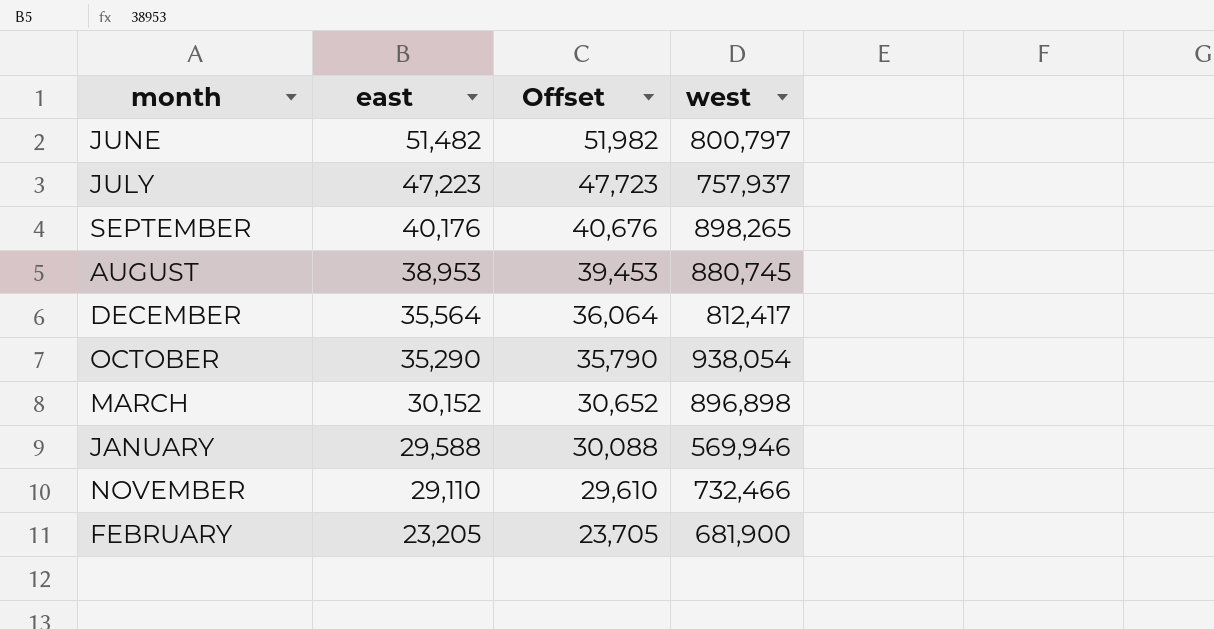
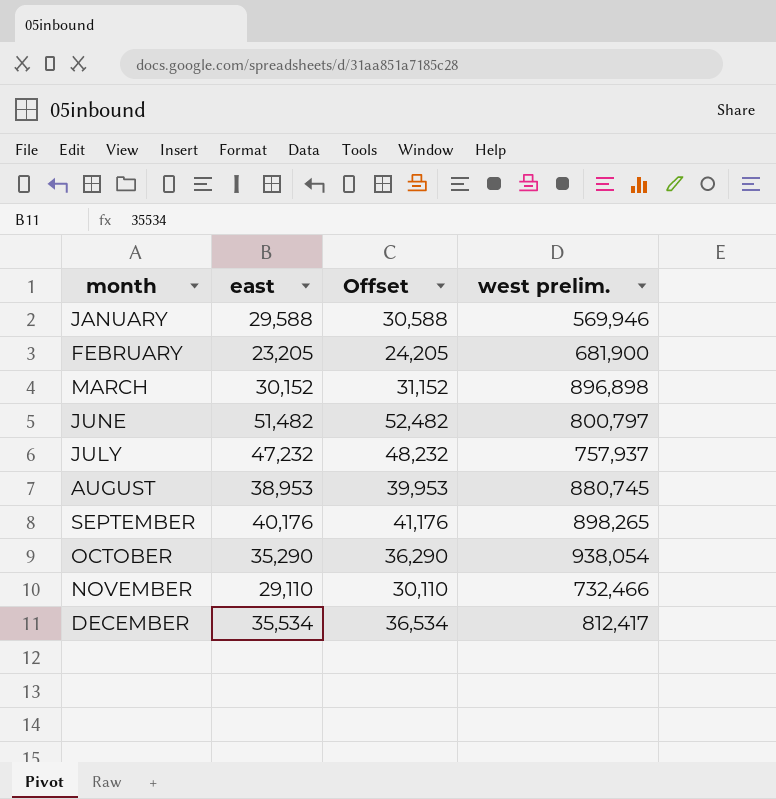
row order: east descending -> month ascending
column Offset | formula: [east] + 500 -> [east] + 1000
column name: west -> west prelim.
JULY | east: 47,223 -> 47,232
DECEMBER | east: 35,564 -> 35,534

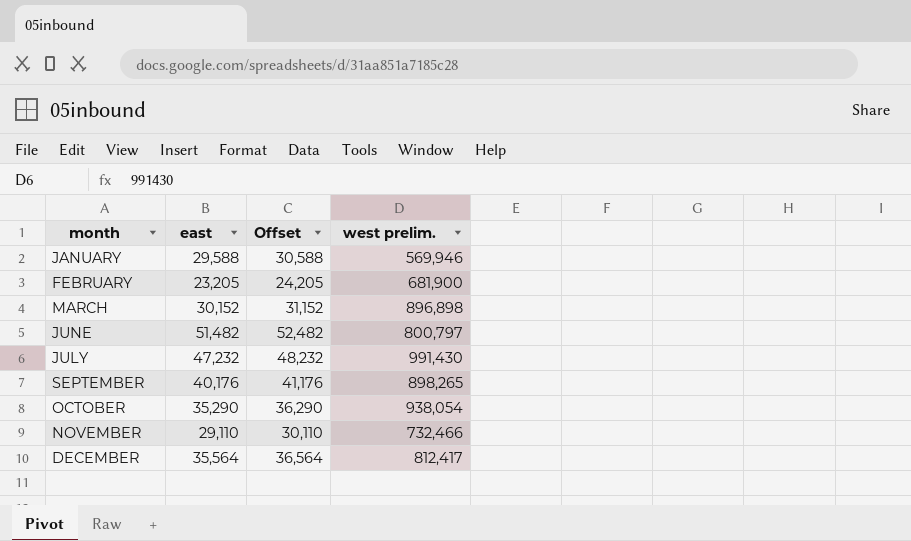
row AUGUST: 38,953 | 39,953 | 880,745 -> none
JULY | west prelim.: 757,937 -> 991,430
DECEMBER | east: 35,534 -> 35,564
DECEMBER | Offset: 36,534 -> 36,564

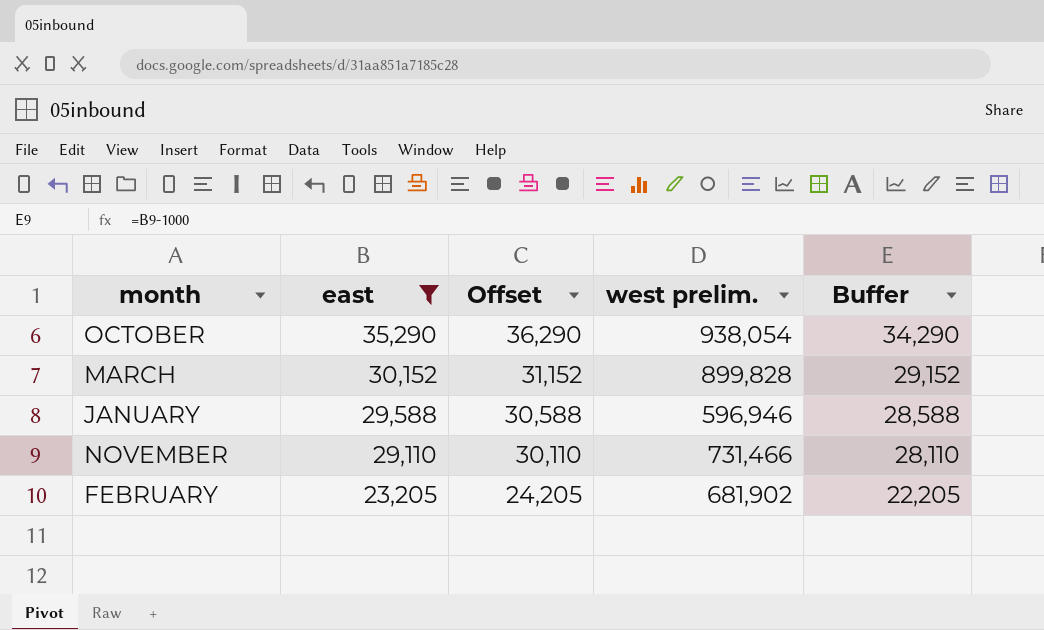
filter: none -> east <= 35,290
row order: month ascending -> east descending
column Buffer | formula: none -> [east] - 1000
MARCH | west prelim.: 896,898 -> 899,828
JANUARY | west prelim.: 569,946 -> 596,946
NOVEMBER | west prelim.: 732,466 -> 731,466
FEBRUARY | west prelim.: 681,900 -> 681,902

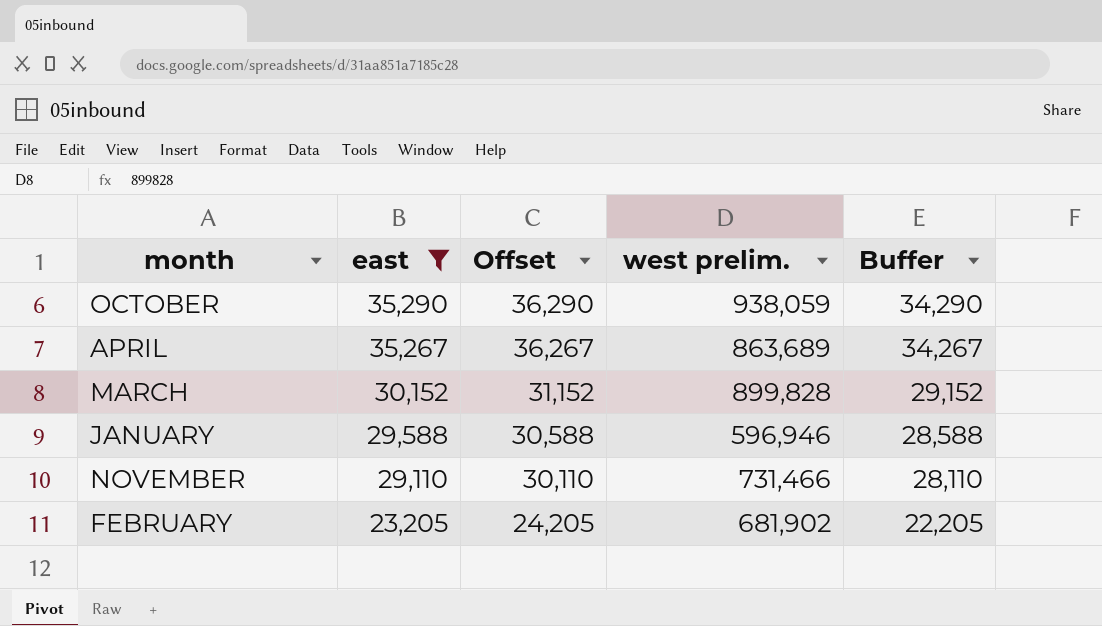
OCTOBER | west prelim.: 938,054 -> 938,059
row APRIL: none -> 35,267 | 36,267 | 863,689 | 34,267

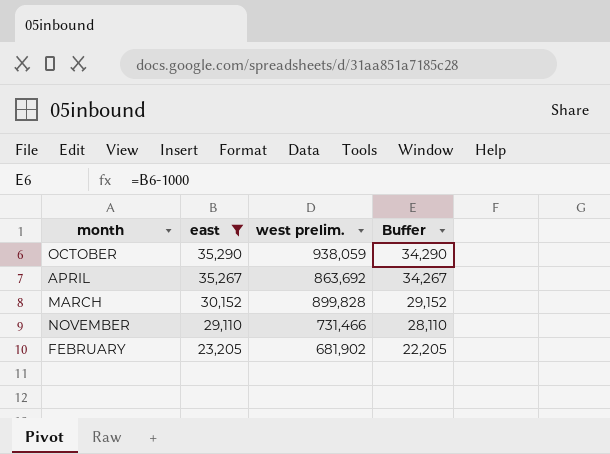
column Offset | formula: [east] + 1000 -> none
row JANUARY: 29,588 | 30,588 | 596,946 | 28,588 -> none
APRIL | west prelim.: 863,689 -> 863,692

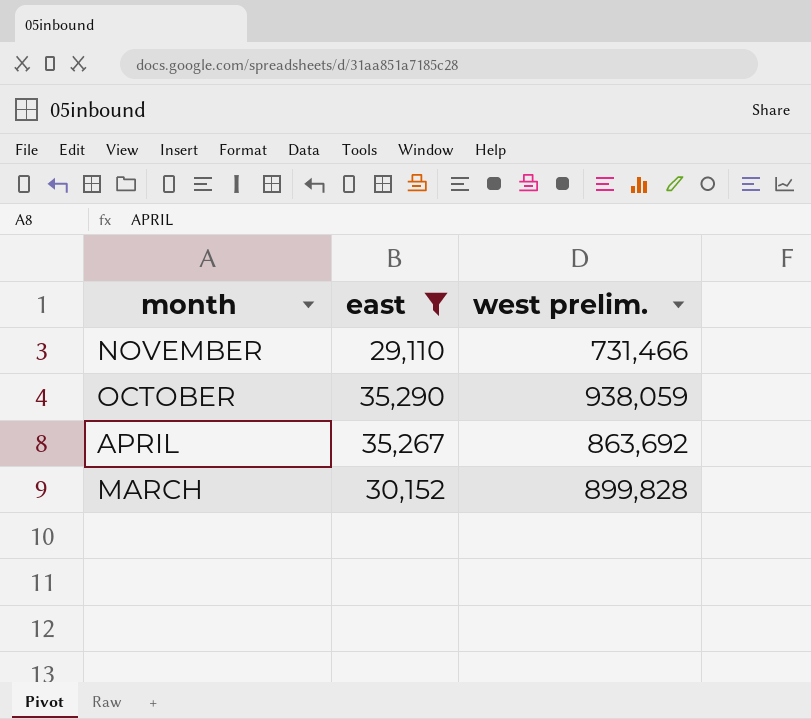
row order: east descending -> month descending
column Buffer | formula: [east] - 1000 -> none
row FEBRUARY: 23,205 | 681,902 | 22,205 -> none

